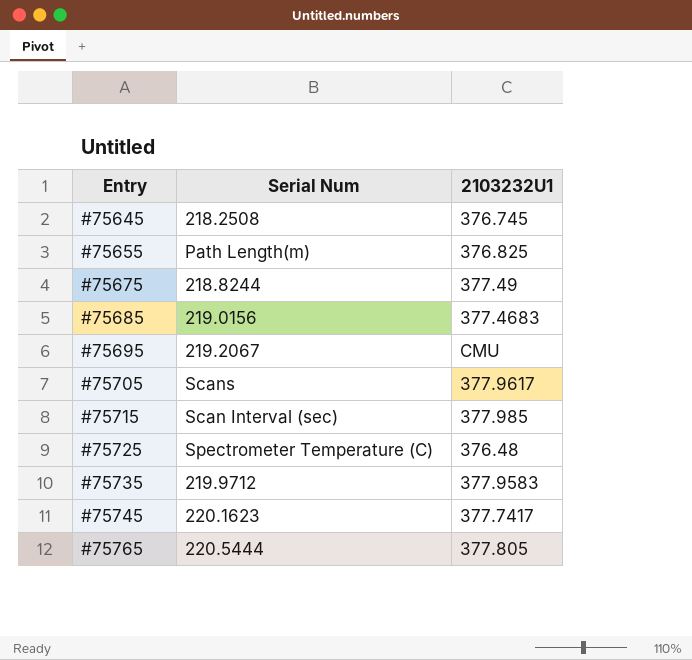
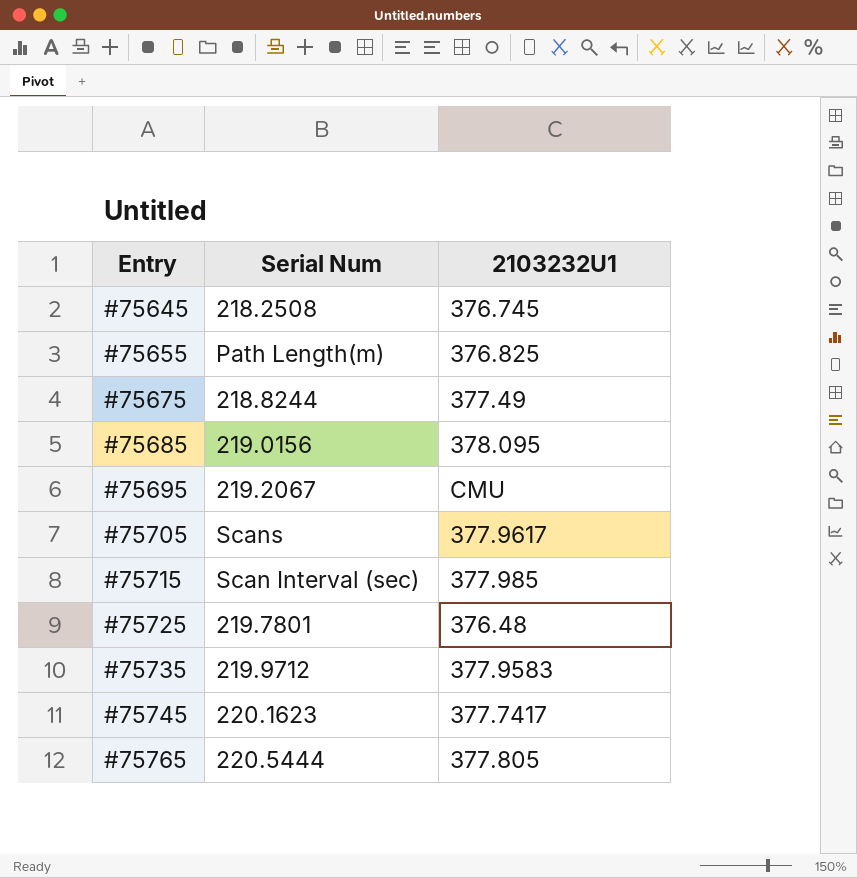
#75685 | 2103232U1: 377.4683 -> 378.095
#75725 | Serial Num: Spectrometer Temperature (C) -> 219.7801

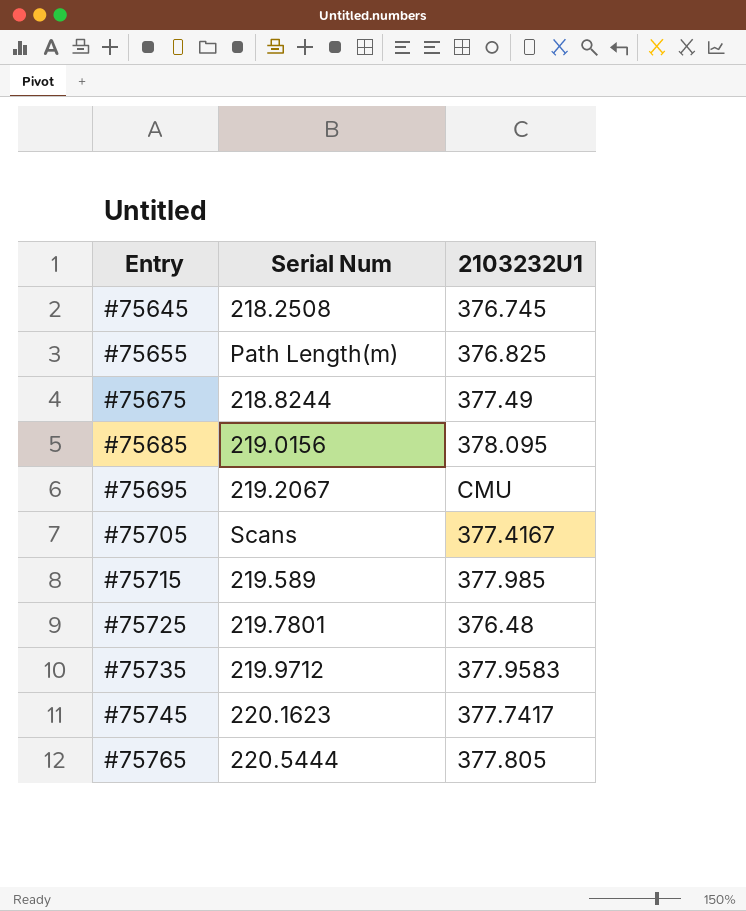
#75705 | 2103232U1: 377.9617 -> 377.4167
#75715 | Serial Num: Scan Interval (sec) -> 219.589

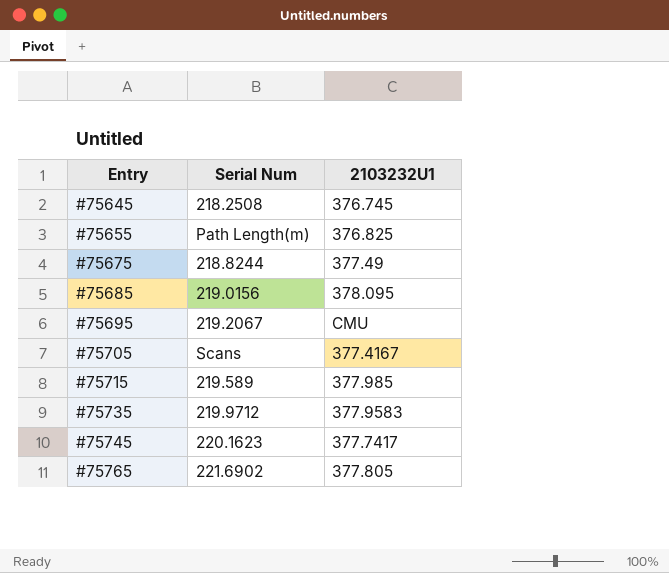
row #75725: 219.7801 | 376.48 -> none
#75765 | Serial Num: 220.5444 -> 221.6902

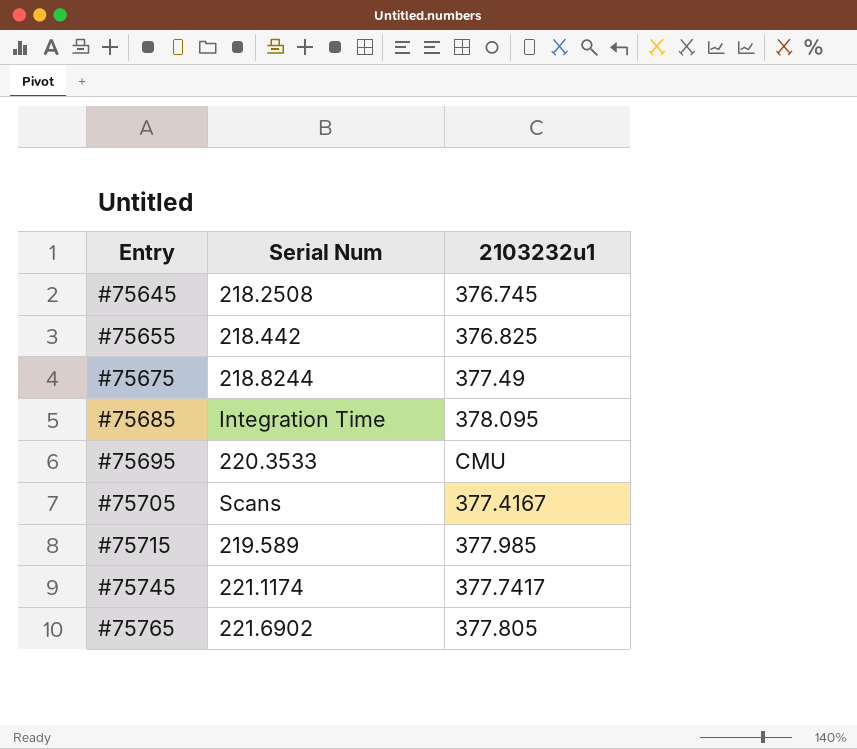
column name: 2103232U1 -> 2103232u1
row #75735: 219.9712 | 377.9583 -> none
#75655 | Serial Num: Path Length(m) -> 218.442
#75685 | Serial Num: 219.0156 -> Integration Time
#75695 | Serial Num: 219.2067 -> 220.3533
#75745 | Serial Num: 220.1623 -> 221.1174

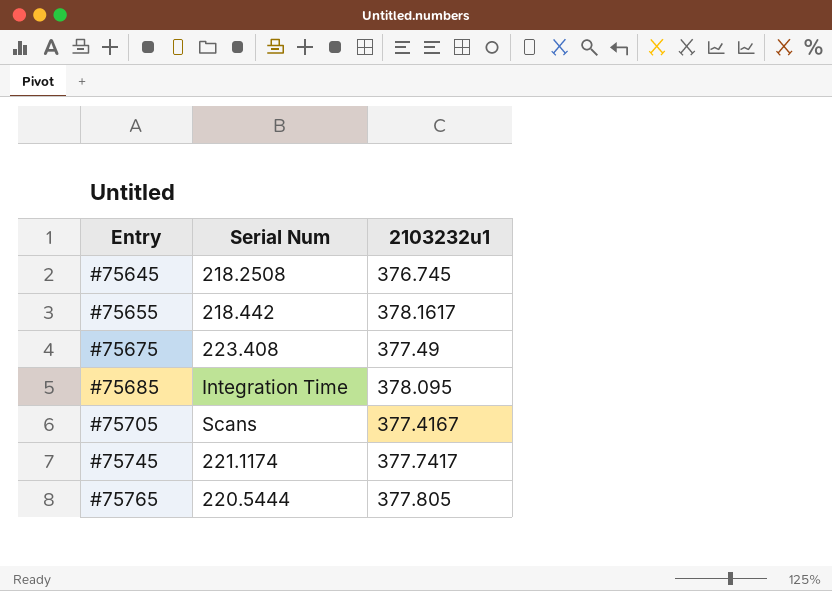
row #75695: 220.3533 | CMU -> none
row #75715: 219.589 | 377.985 -> none
#75655 | 2103232u1: 376.825 -> 378.1617
#75675 | Serial Num: 218.8244 -> 223.408
#75765 | Serial Num: 221.6902 -> 220.5444

